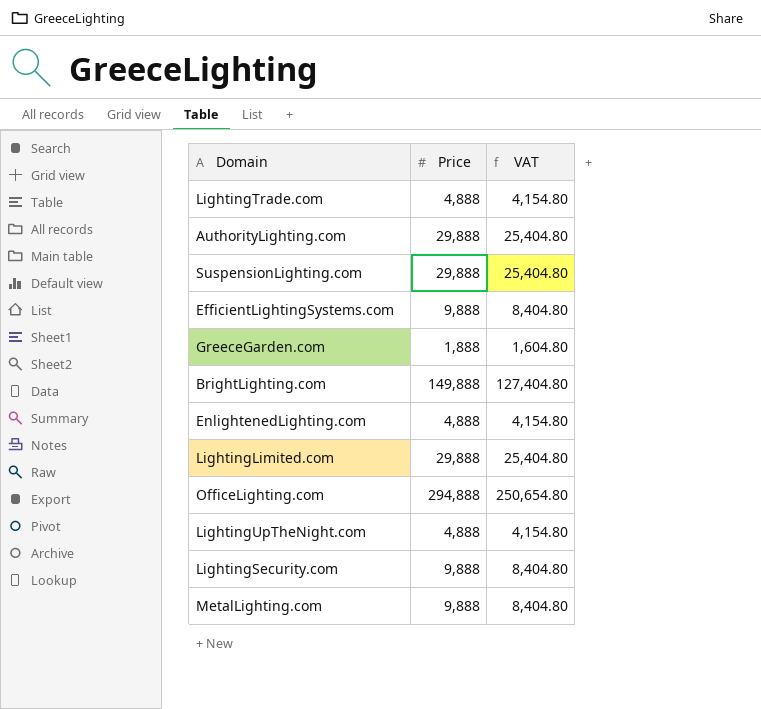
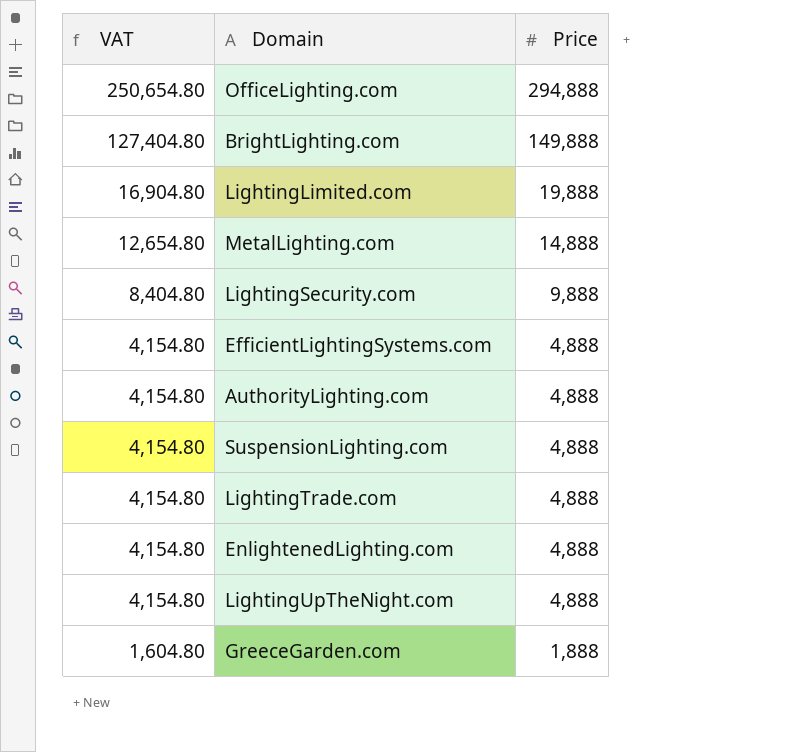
row order: none -> VAT descending
column VAT | position: 3 -> 1
LightingLimited.com | VAT: 25,404.80 -> 16,904.80
LightingLimited.com | Price: 29,888 -> 19,888
MetalLighting.com | VAT: 8,404.80 -> 12,654.80
MetalLighting.com | Price: 9,888 -> 14,888
EfficientLightingSystems.com | VAT: 8,404.80 -> 4,154.80
EfficientLightingSystems.com | Price: 9,888 -> 4,888
AuthorityLighting.com | VAT: 25,404.80 -> 4,154.80
AuthorityLighting.com | Price: 29,888 -> 4,888
SuspensionLighting.com | VAT: 25,404.80 -> 4,154.80
SuspensionLighting.com | Price: 29,888 -> 4,888

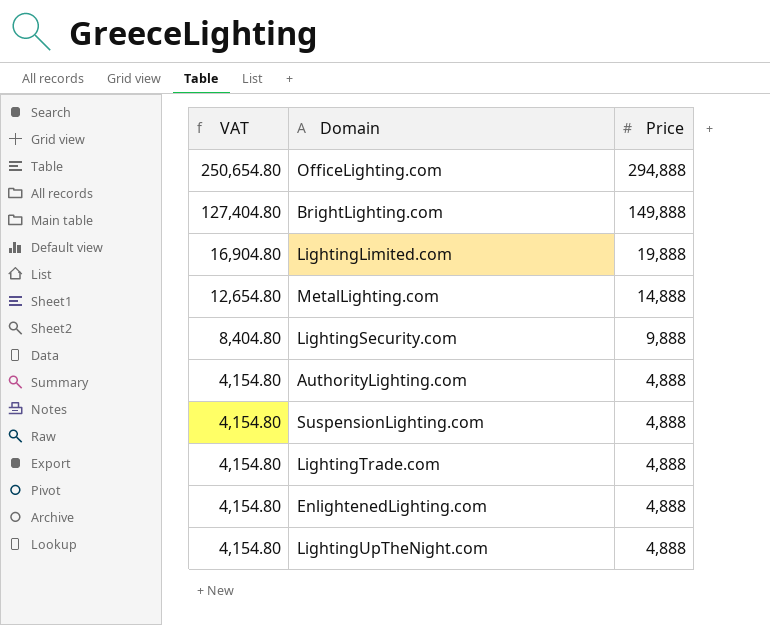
row EfficientLightingSystems.com: 4,154.80 | 4,888 -> none
row GreeceGarden.com: 1,604.80 | 1,888 -> none

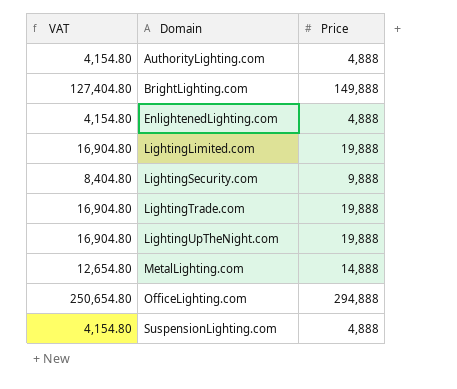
row order: VAT descending -> Domain ascending
LightingTrade.com | VAT: 4,154.80 -> 16,904.80
LightingTrade.com | Price: 4,888 -> 19,888
LightingUpTheNight.com | VAT: 4,154.80 -> 16,904.80
LightingUpTheNight.com | Price: 4,888 -> 19,888

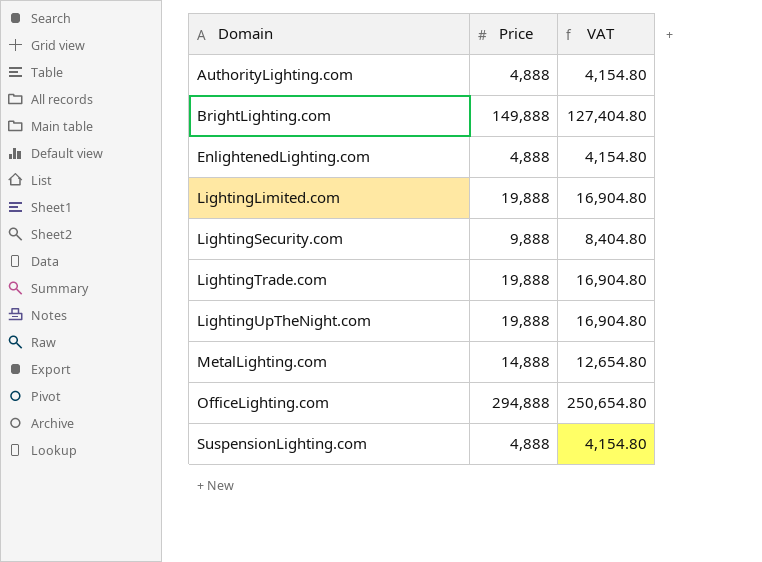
column VAT | position: 1 -> 3

